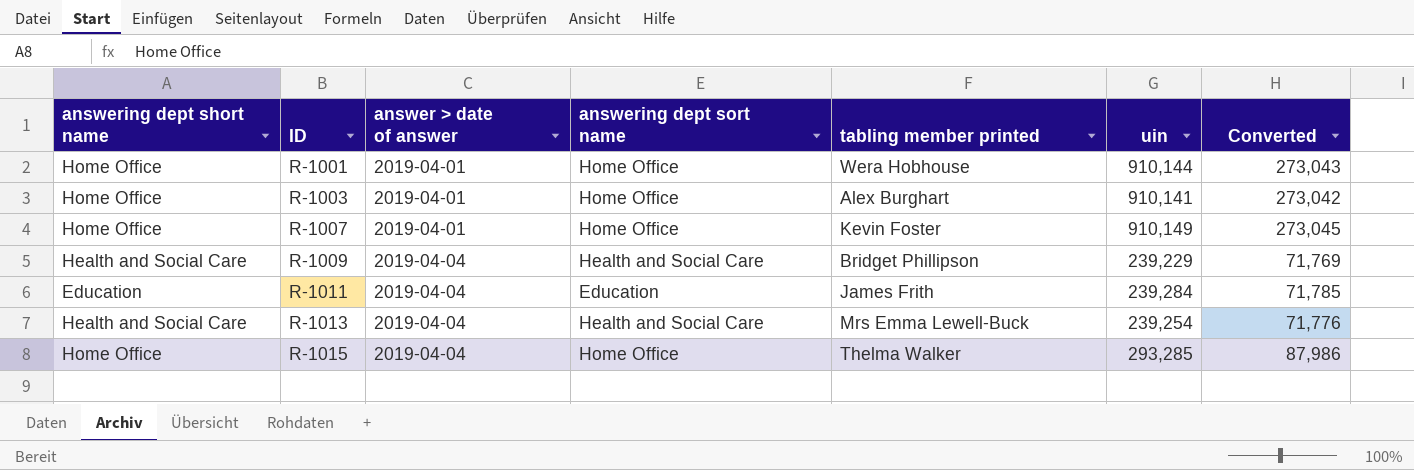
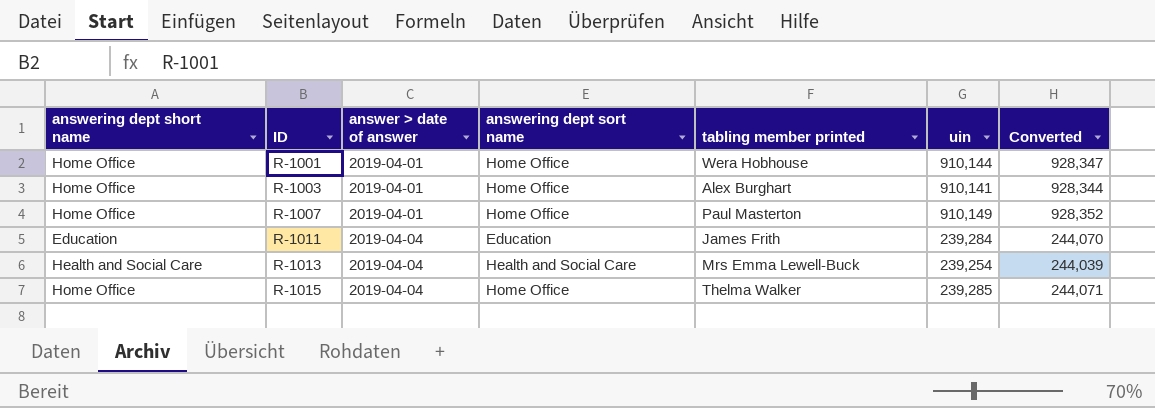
column Converted | formula: [uin] * 0.3 -> [uin] * 1.02
row R-1009: Health and Social Care | 2019-04-04 | Health and Social Care | Bridget Phillipson | 239,229 | 71,769 -> none
R-1007 | tabling member printed: Kevin Foster -> Paul Masterton
R-1015 | uin: 293,285 -> 239,285

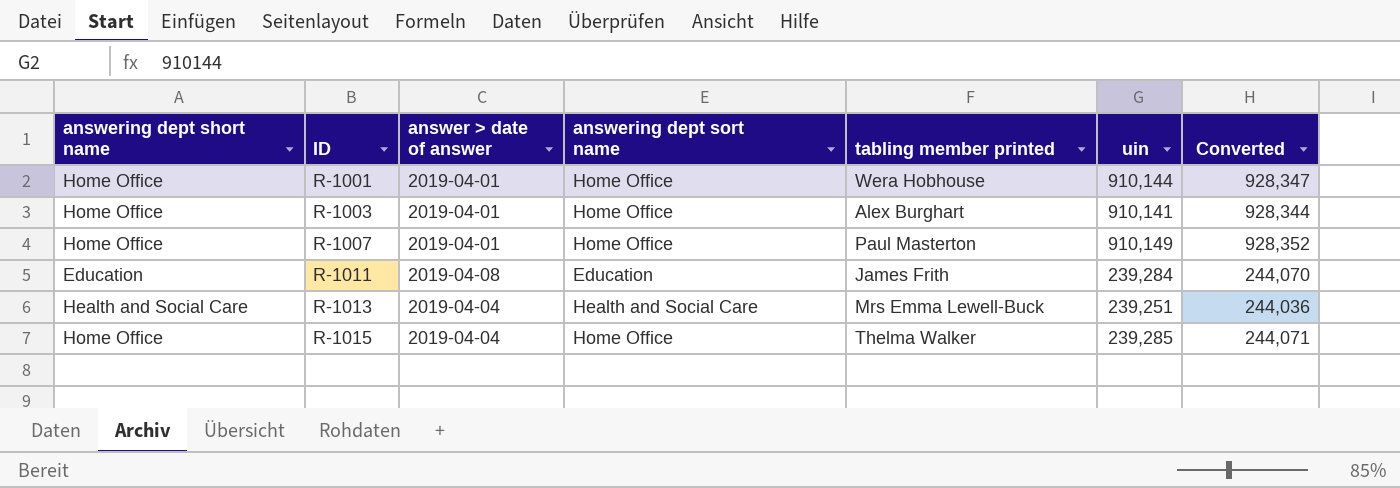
R-1011 | answer > date of answer: 2019-04-04 -> 2019-04-08
R-1013 | uin: 239,254 -> 239,251
R-1013 | Converted: 244,039 -> 244,036

